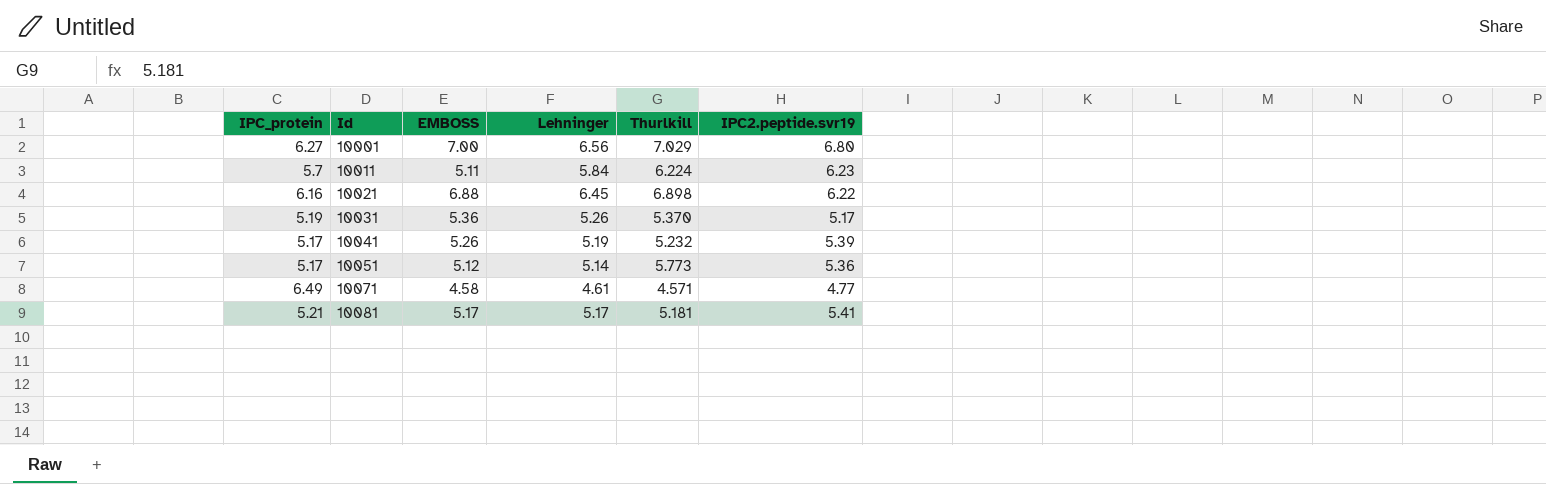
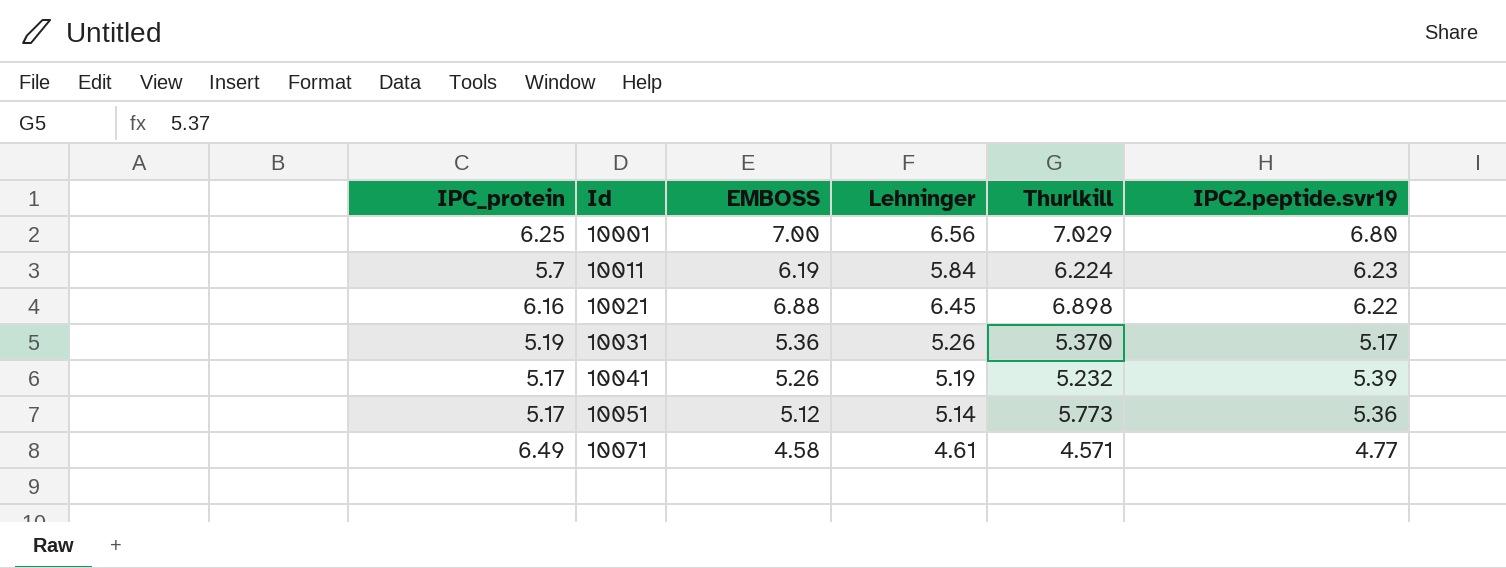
row 10081: 5.21 | 5.17 | 5.17 | 5.181 | 5.41 -> none
10001 | IPC_protein: 6.27 -> 6.25
10011 | EMBOSS: 5.11 -> 6.19

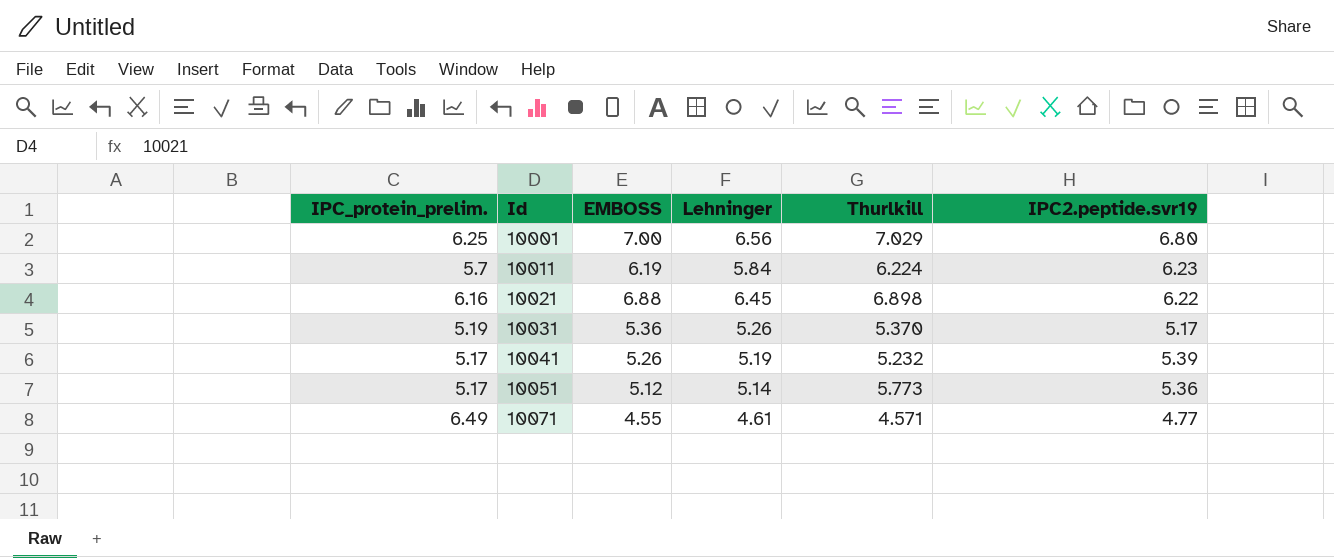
column name: IPC_protein -> IPC_protein_prelim.
10071 | EMBOSS: 4.58 -> 4.55

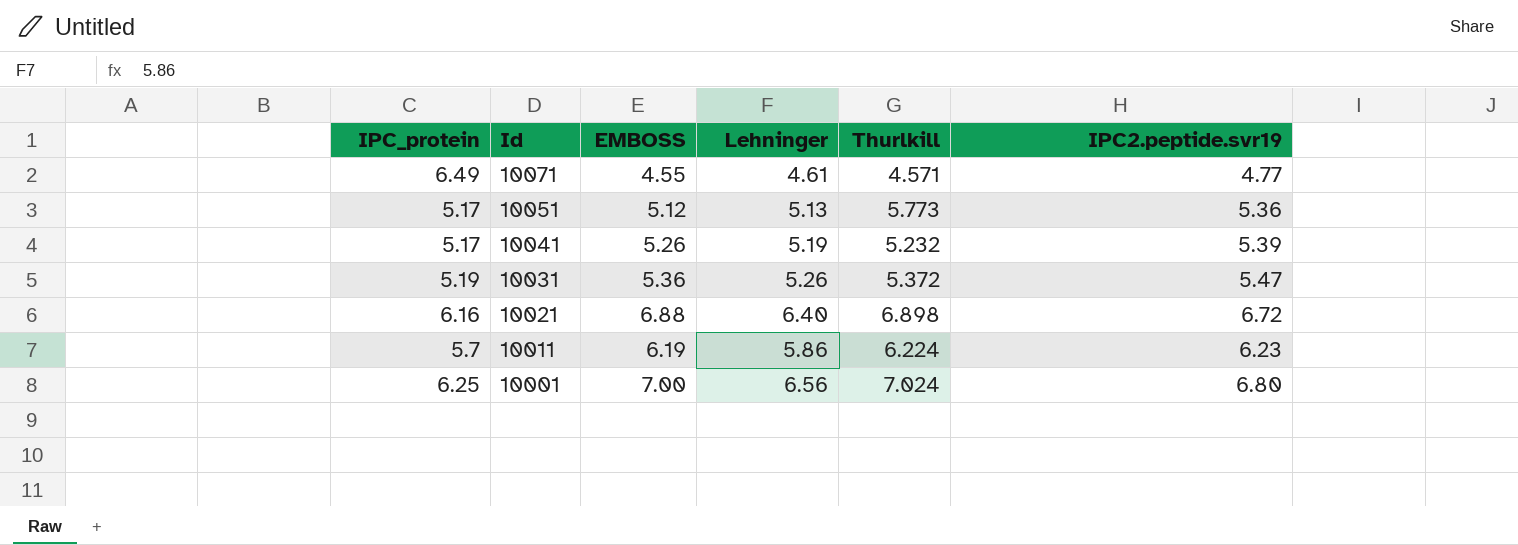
row order: Id ascending -> Id descending
column name: IPC_protein_prelim. -> IPC_protein
10051 | Lehninger: 5.14 -> 5.13
10031 | Thurlkill: 5.370 -> 5.372
10031 | IPC2.peptide.svr19: 5.17 -> 5.47
10021 | Lehninger: 6.45 -> 6.40
10021 | IPC2.peptide.svr19: 6.22 -> 6.72
10011 | Lehninger: 5.84 -> 5.86
10001 | Thurlkill: 7.029 -> 7.024

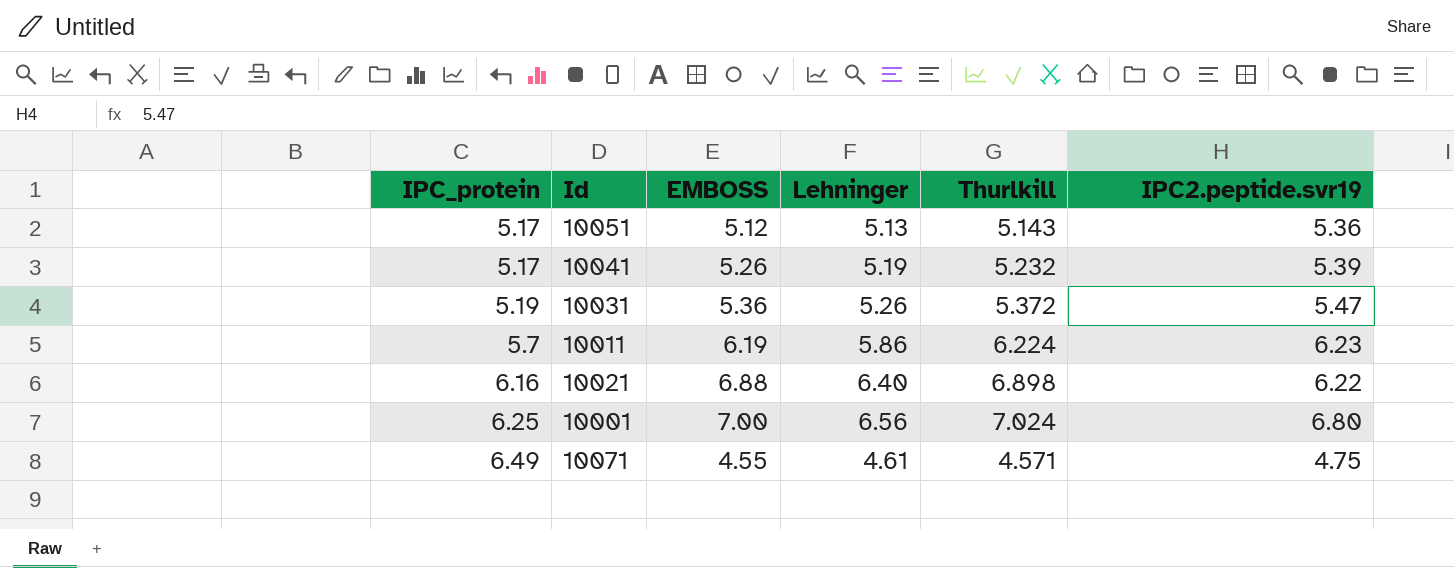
row order: Id descending -> IPC_protein ascending
10051 | Thurlkill: 5.773 -> 5.143
10021 | IPC2.peptide.svr19: 6.72 -> 6.22
10071 | IPC2.peptide.svr19: 4.77 -> 4.75

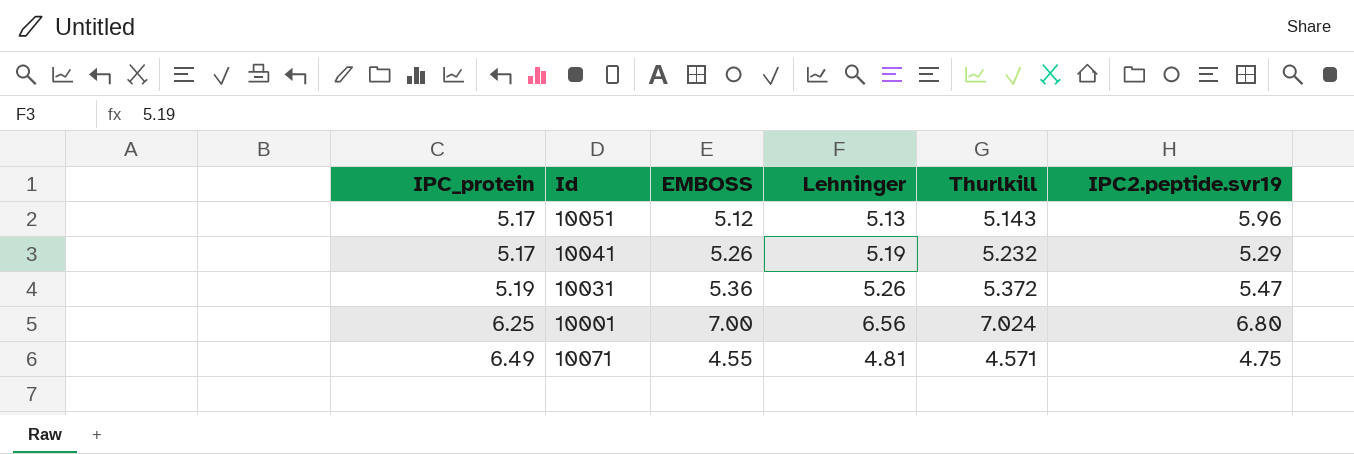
row 10011: 5.7 | 6.19 | 5.86 | 6.224 | 6.23 -> none
row 10021: 6.16 | 6.88 | 6.40 | 6.898 | 6.22 -> none
10051 | IPC2.peptide.svr19: 5.36 -> 5.96
10041 | IPC2.peptide.svr19: 5.39 -> 5.29
10071 | Lehninger: 4.61 -> 4.81

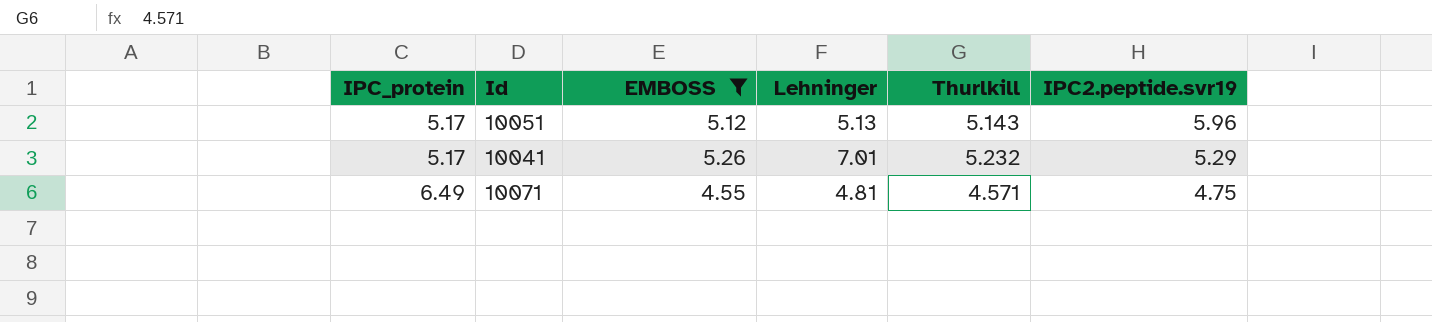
filter: none -> EMBOSS <= 5.26
10041 | Lehninger: 5.19 -> 7.01

